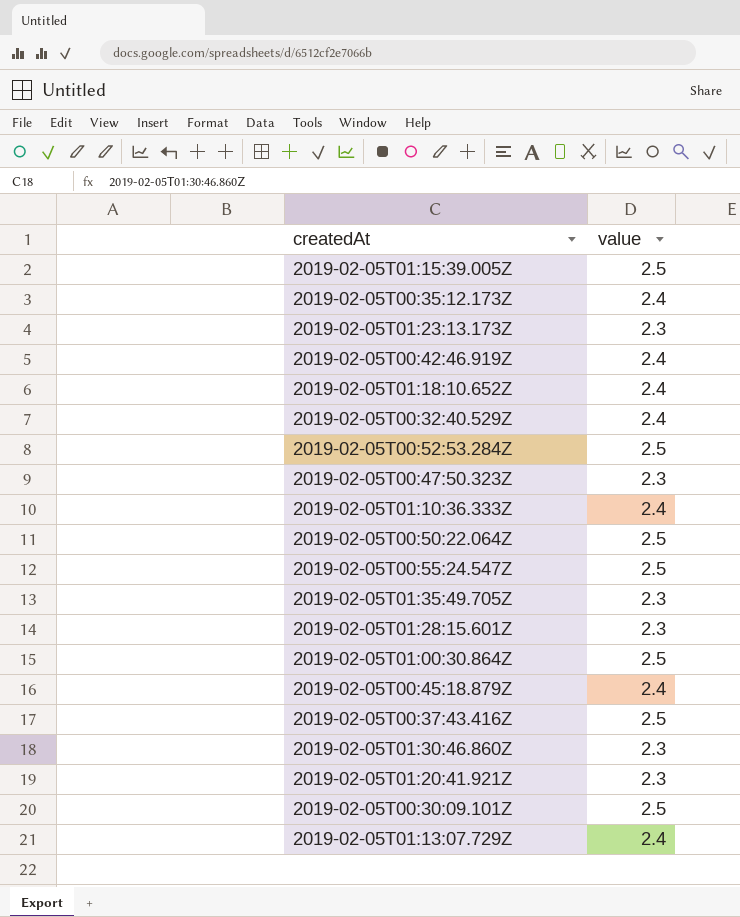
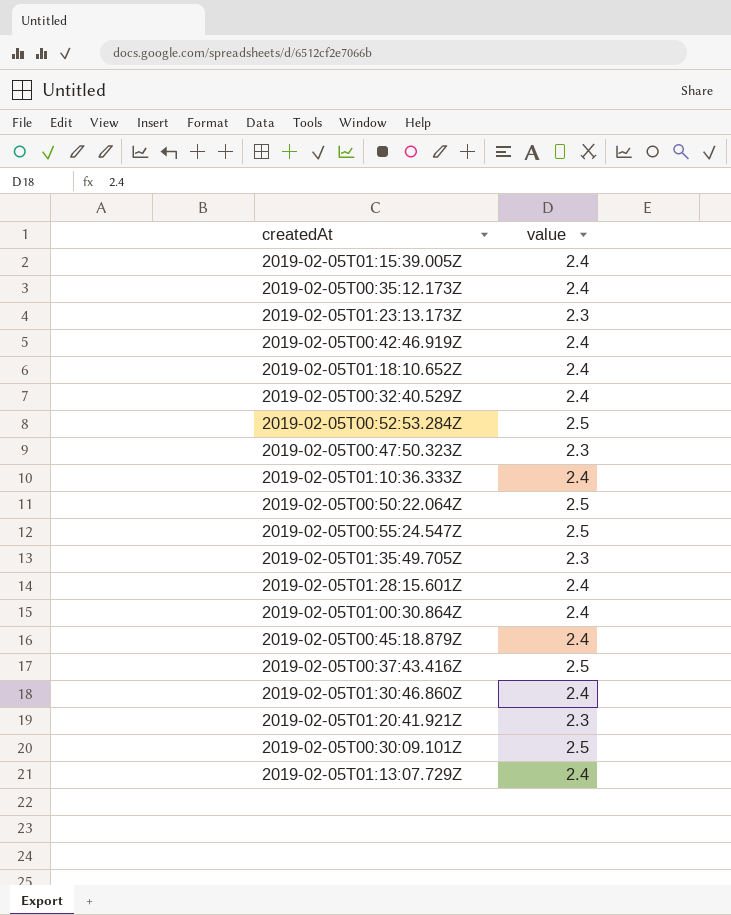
2019-02-05T01:15:39.005Z | value: 2.5 -> 2.4
2019-02-05T01:28:15.601Z | value: 2.3 -> 2.4
2019-02-05T01:00:30.864Z | value: 2.5 -> 2.4
2019-02-05T01:30:46.860Z | value: 2.3 -> 2.4

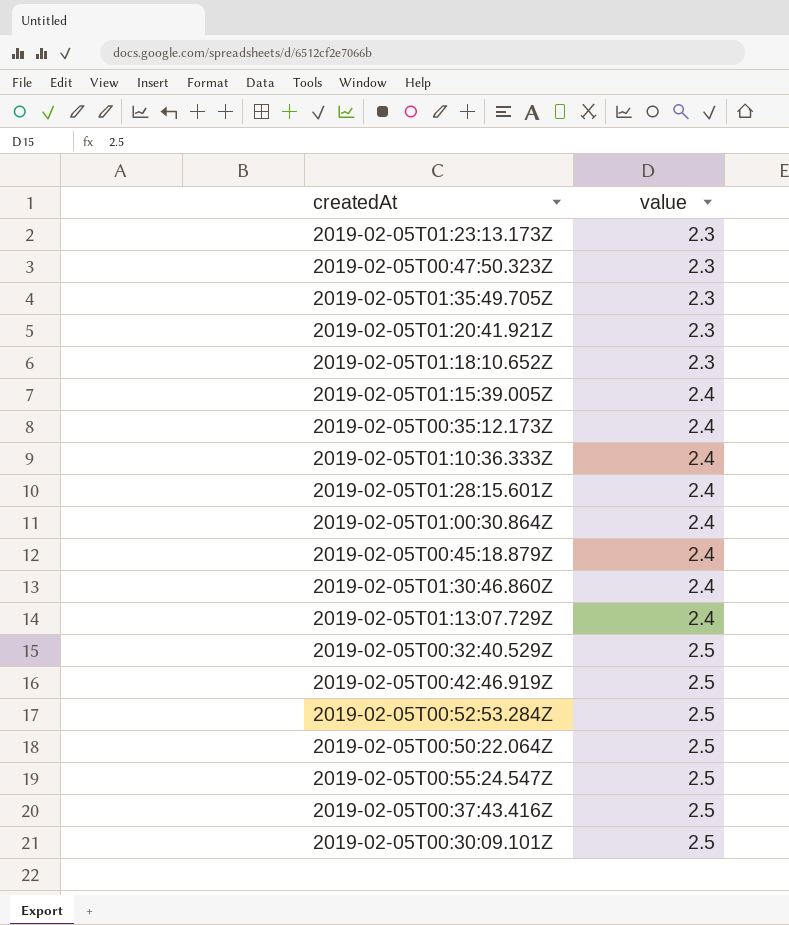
row order: none -> value ascending
2019-02-05T01:18:10.652Z | value: 2.4 -> 2.3
2019-02-05T00:32:40.529Z | value: 2.4 -> 2.5
2019-02-05T00:42:46.919Z | value: 2.4 -> 2.5

